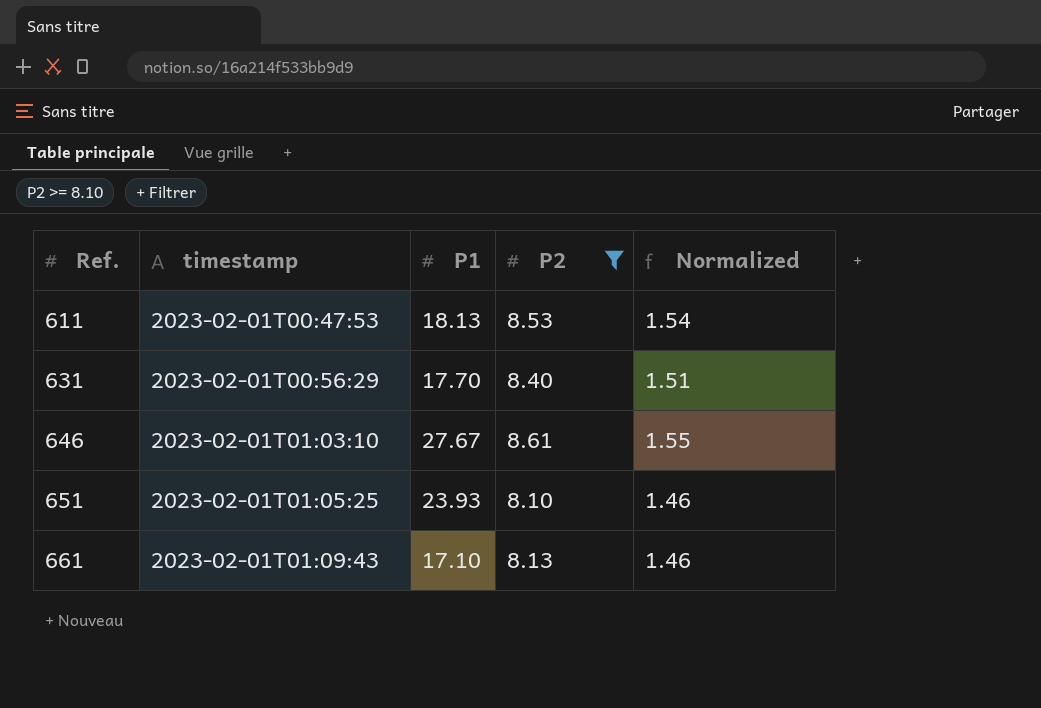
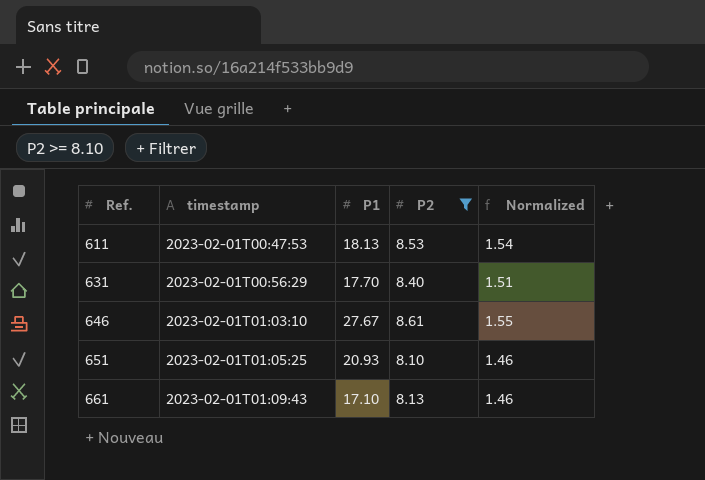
651 | P1: 23.93 -> 20.93

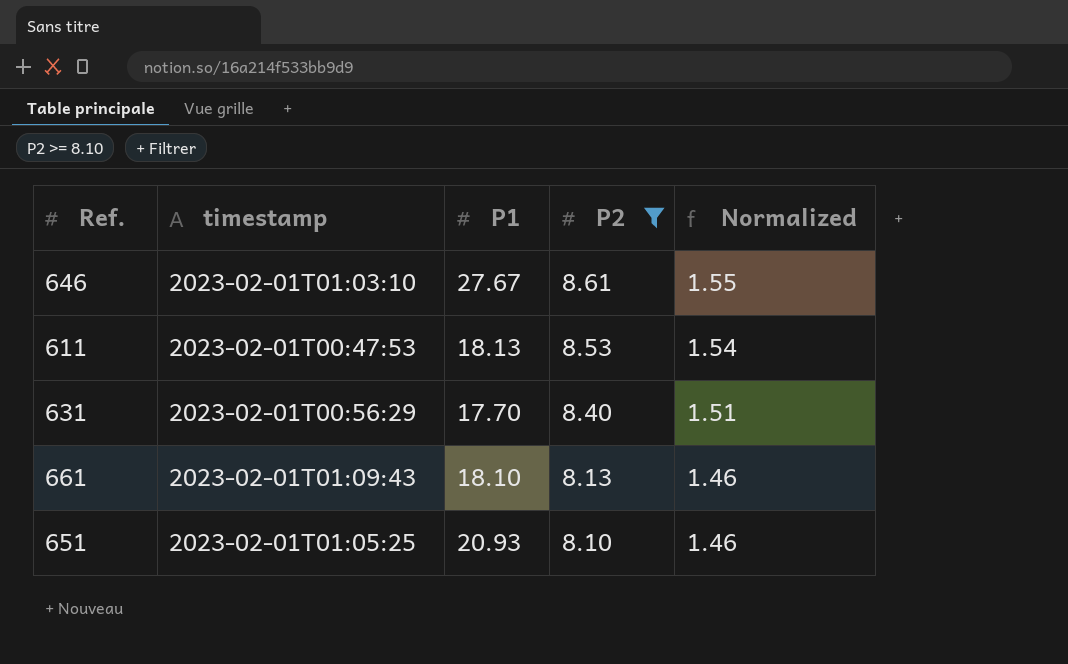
row order: Ref. ascending -> P2 descending
661 | P1: 17.10 -> 18.10

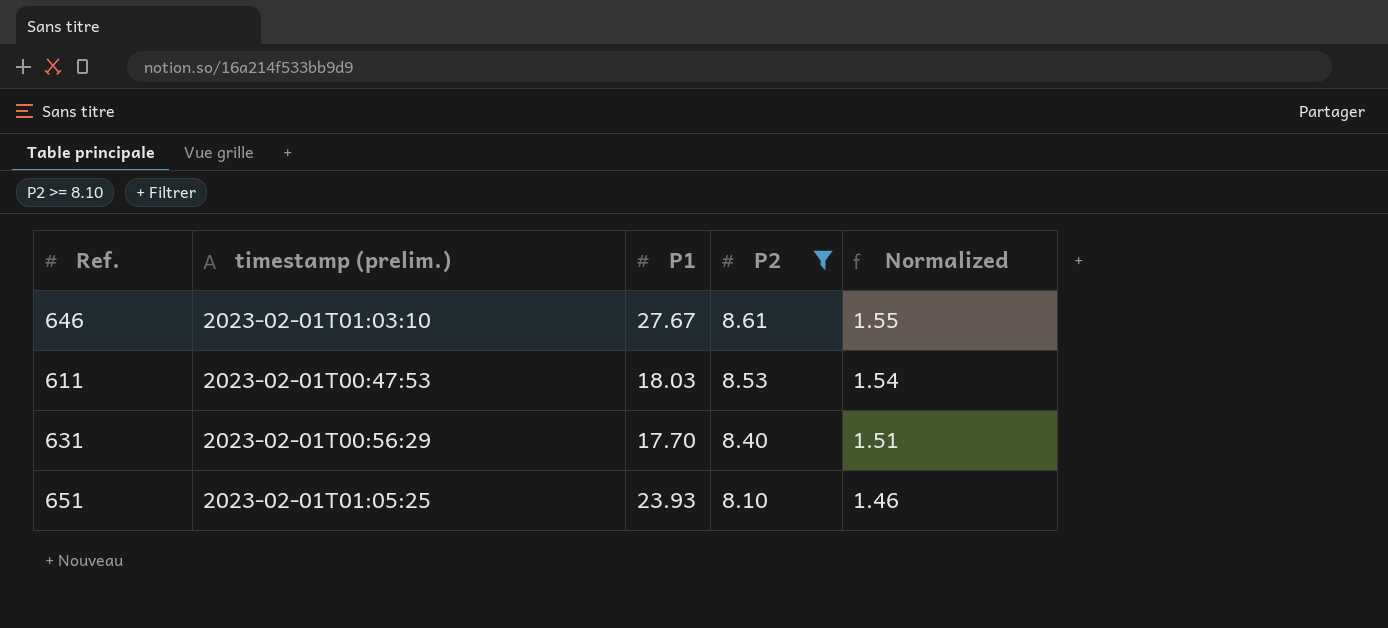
column name: timestamp -> timestamp (prelim.)
row 661: 2023-02-01T01:09:43 | 18.10 | 8.13 | 1.46 -> none
611 | P1: 18.13 -> 18.03
651 | P1: 20.93 -> 23.93

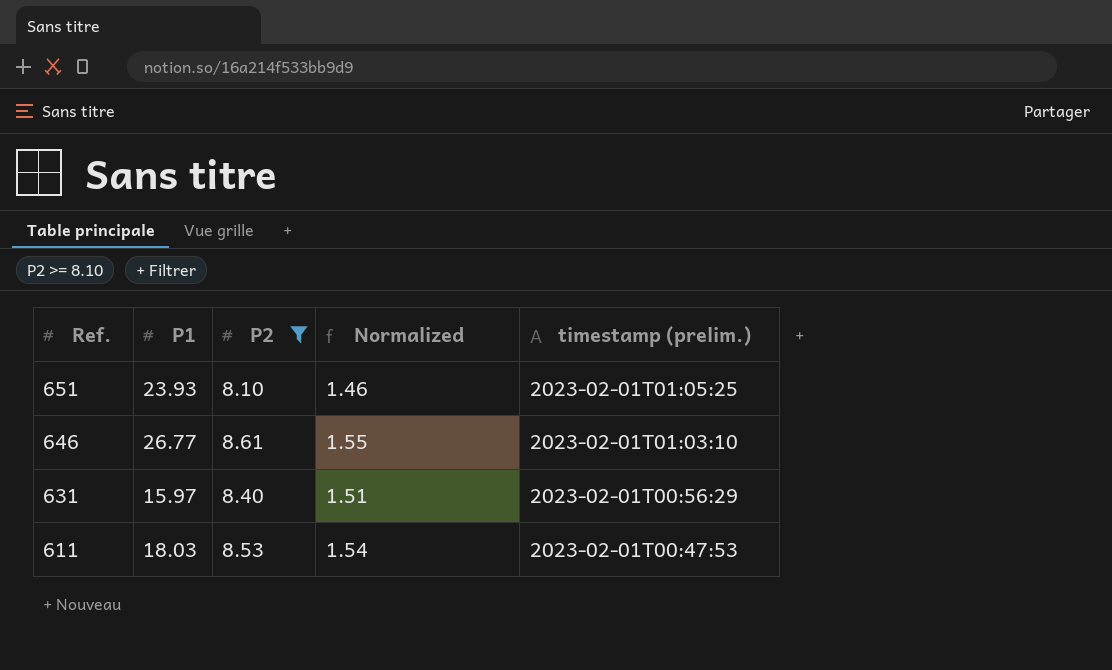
row order: P2 descending -> Ref. descending
column timestamp (prelim.) | position: 2 -> 5
646 | P1: 27.67 -> 26.77
631 | P1: 17.70 -> 15.97

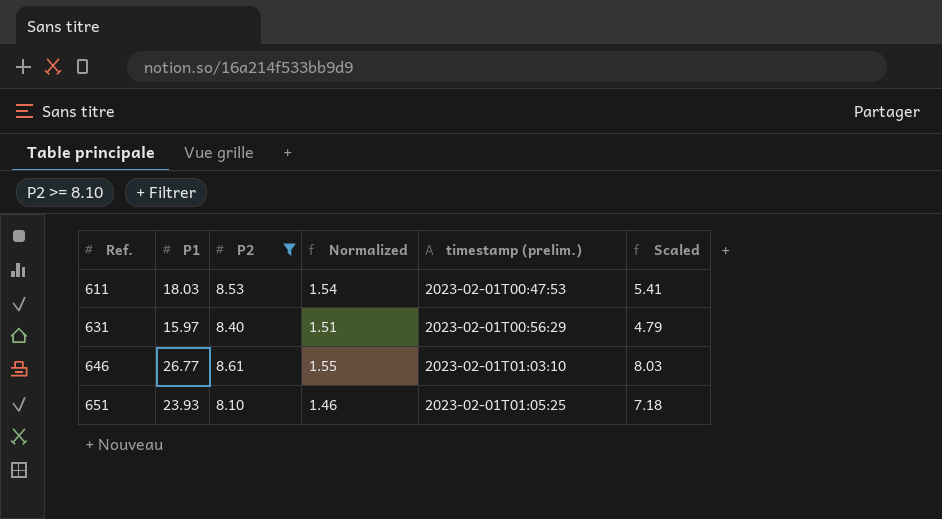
row order: Ref. descending -> Ref. ascending
column Scaled | formula: none -> [P1] * 0.3

